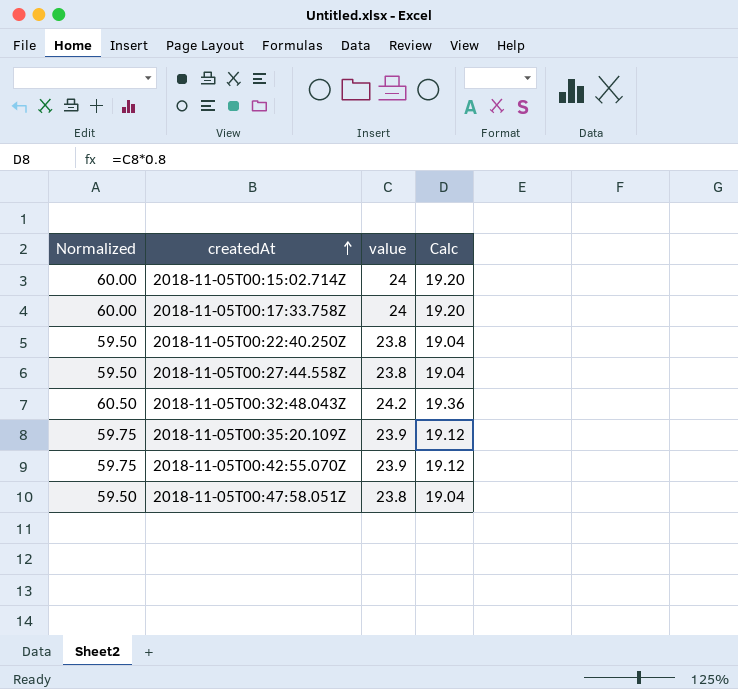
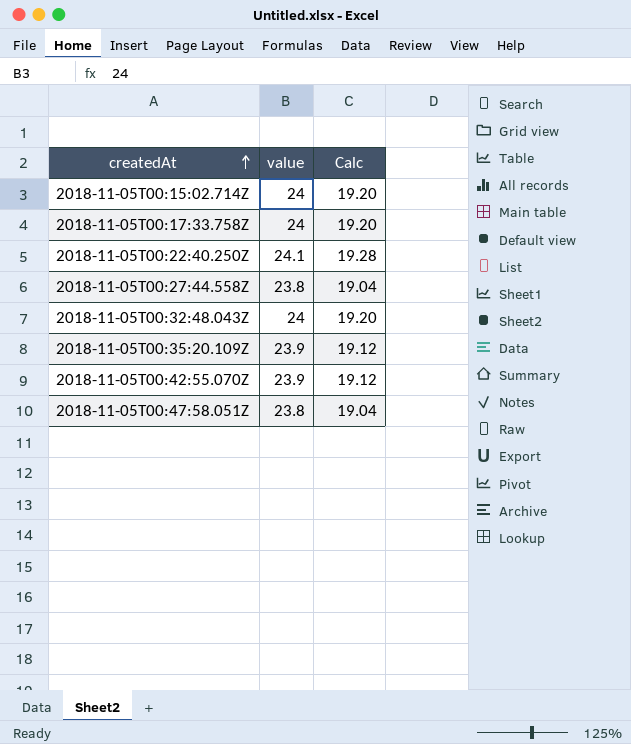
column Normalized | formula: [value] * 2.5 -> none
2018-11-05T00:22:40.250Z | value: 23.8 -> 24.1
2018-11-05T00:22:40.250Z | Calc: 19.04 -> 19.28
2018-11-05T00:32:48.043Z | value: 24.2 -> 24
2018-11-05T00:32:48.043Z | Calc: 19.36 -> 19.20

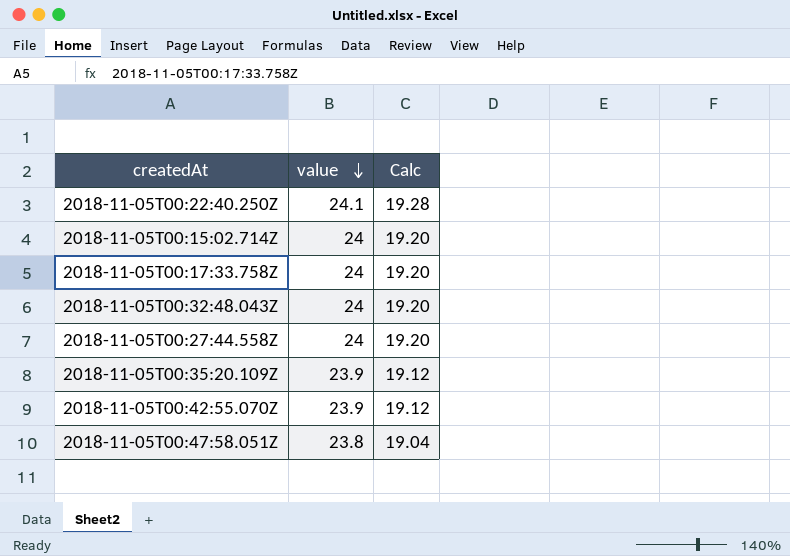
row order: createdAt ascending -> value descending
2018-11-05T00:27:44.558Z | value: 23.8 -> 24
2018-11-05T00:27:44.558Z | Calc: 19.04 -> 19.20

